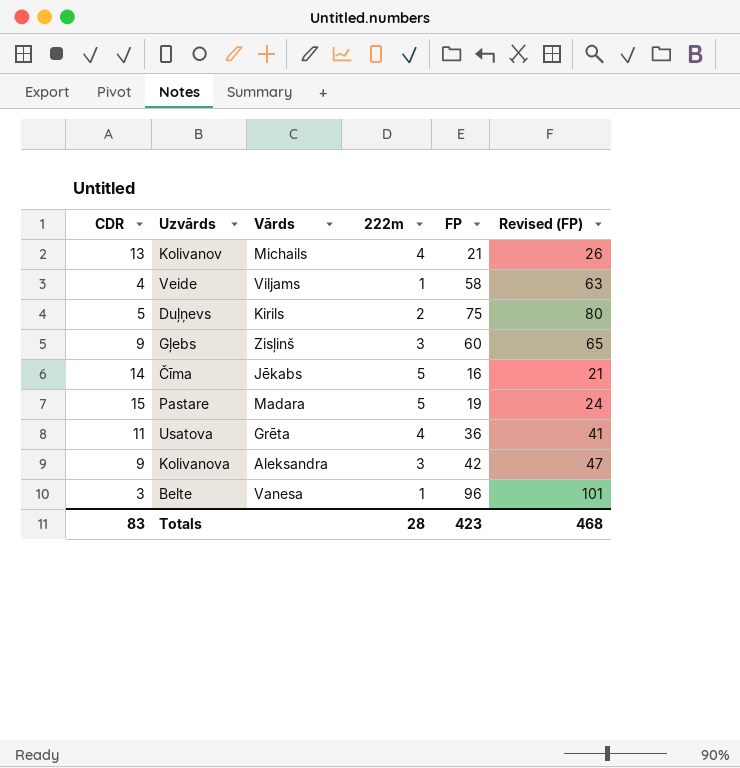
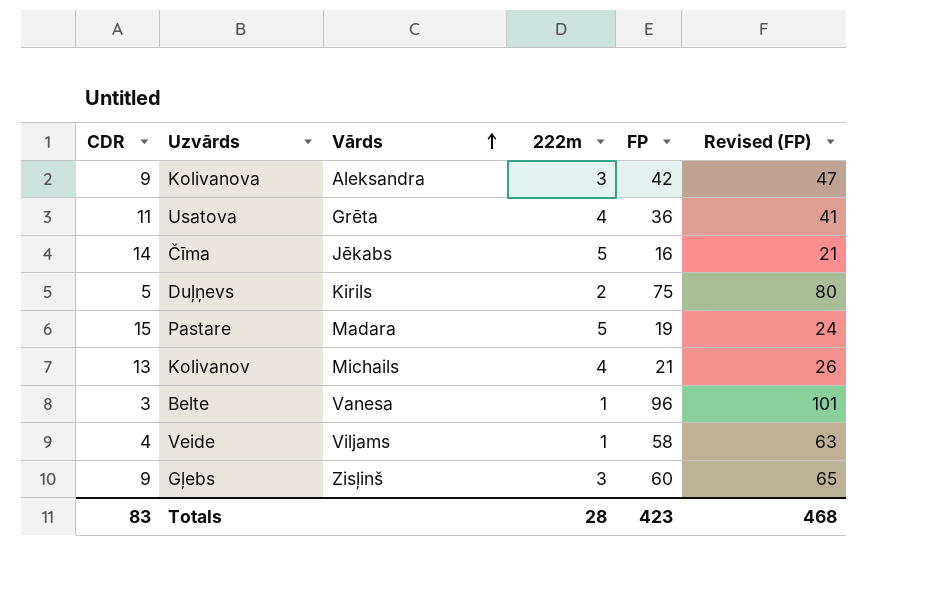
row order: none -> Vārds ascending

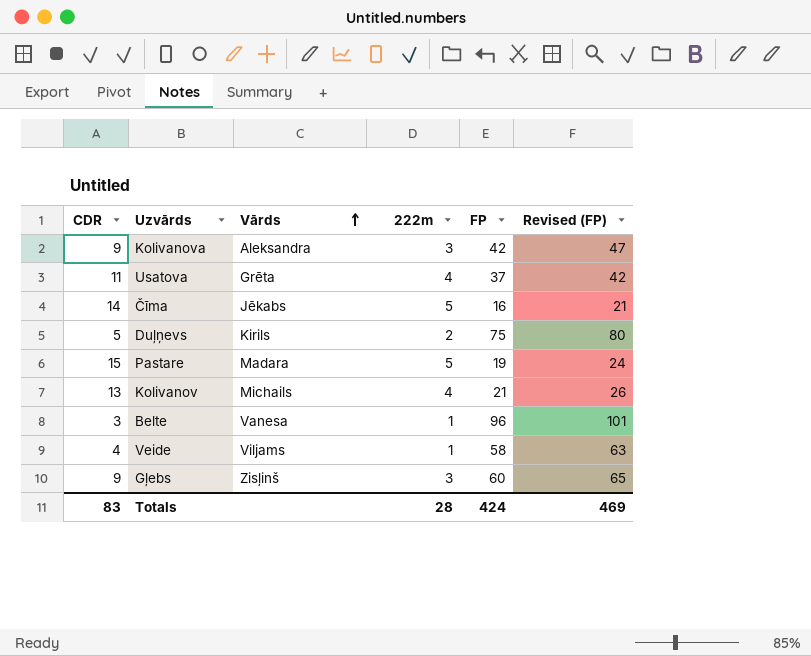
Usatova | FP: 36 -> 37
Usatova | Revised (FP): 41 -> 42
Totals | FP: 423 -> 424
Totals | Revised (FP): 468 -> 469

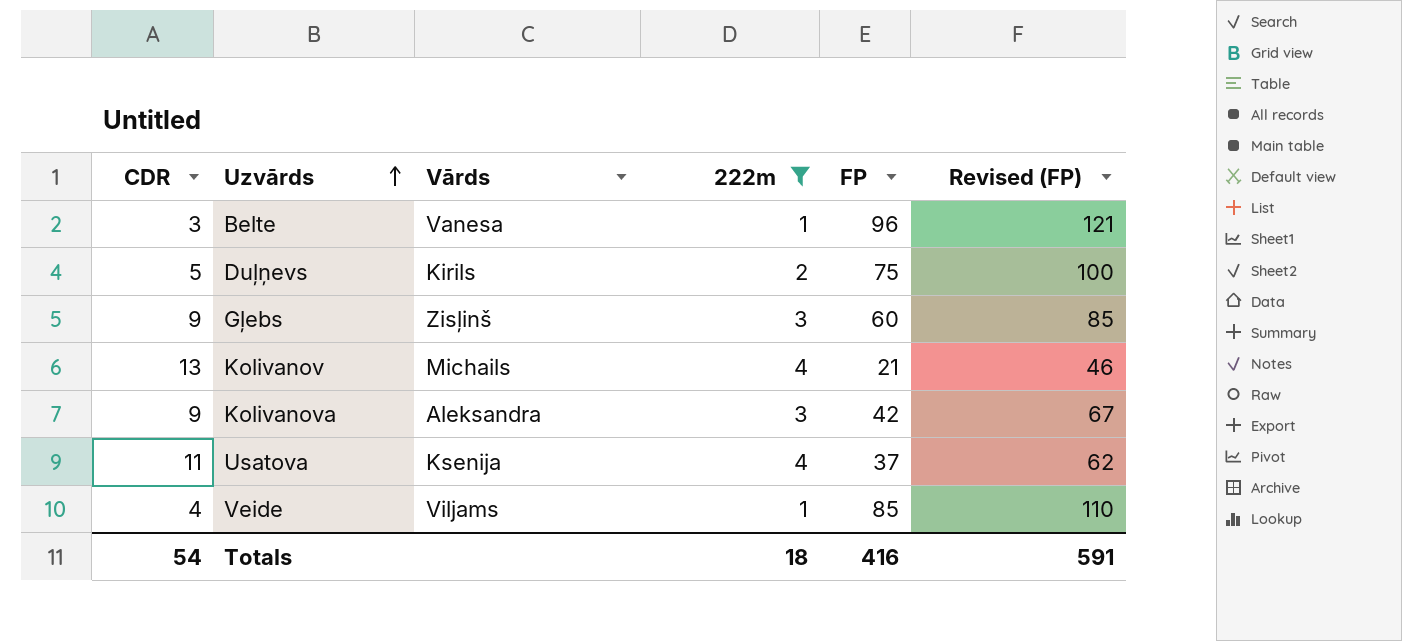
filter: none -> 222m != 5
row order: Vārds ascending -> Uzvārds ascending
column Revised (FP) | formula: [FP] + 5 -> [FP] + 25
Usatova | Vārds: Grēta -> Ksenija
Veide | FP: 58 -> 85
Totals | CDR: 83 -> 54
Totals | 222m: 28 -> 18
Totals | FP: 424 -> 416
Totals | Revised (FP): 469 -> 591

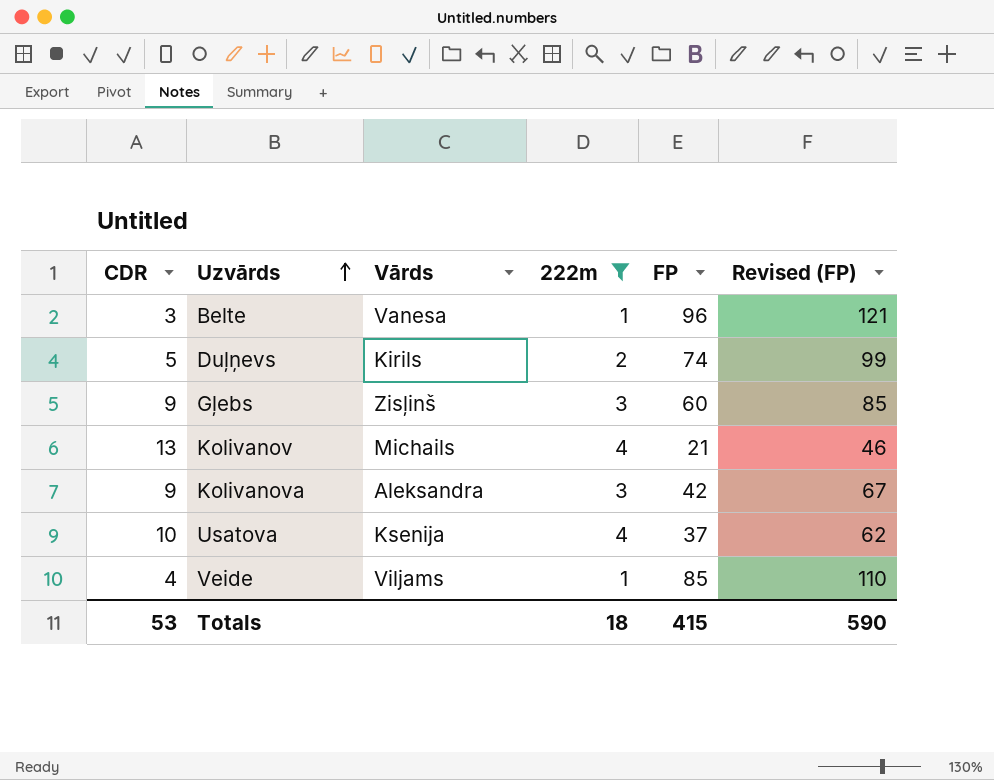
Duļņevs | FP: 75 -> 74
Duļņevs | Revised (FP): 100 -> 99
Usatova | CDR: 11 -> 10
Totals | CDR: 54 -> 53
Totals | FP: 416 -> 415
Totals | Revised (FP): 591 -> 590

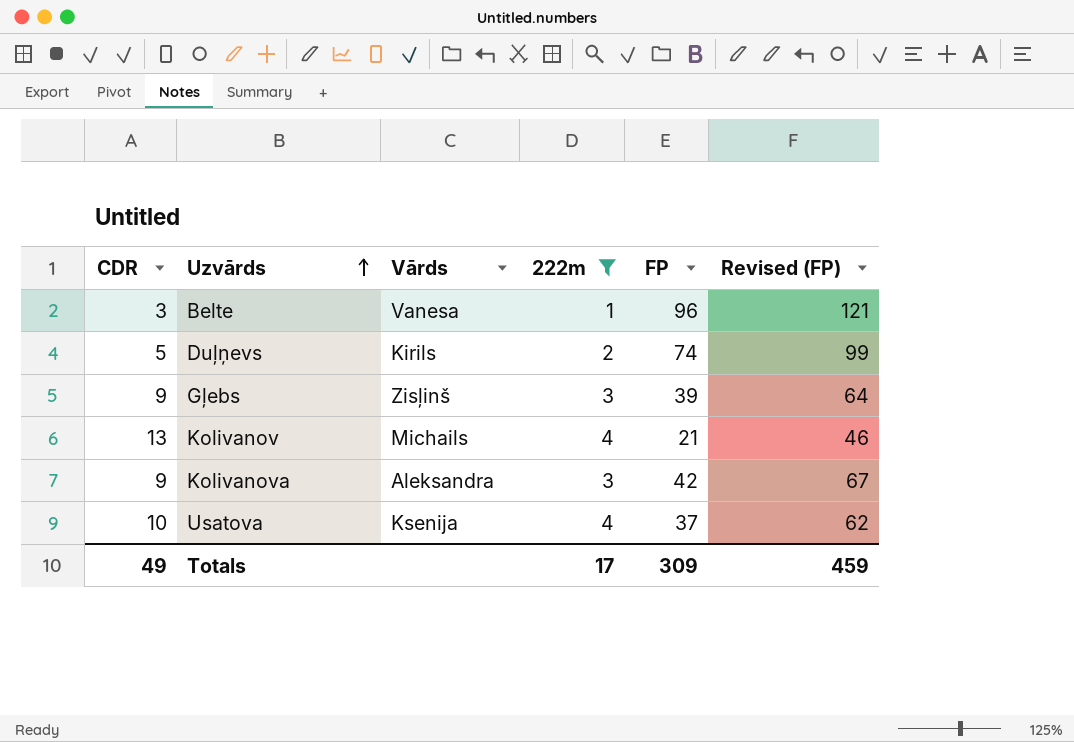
row Veide: 4 | Viljams | 1 | 85 | 110 -> none
Gļebs | FP: 60 -> 39
Gļebs | Revised (FP): 85 -> 64
Totals | CDR: 53 -> 49
Totals | 222m: 18 -> 17
Totals | FP: 415 -> 309
Totals | Revised (FP): 590 -> 459

